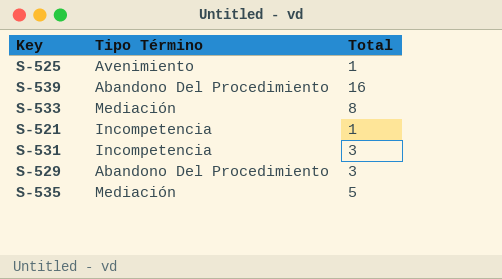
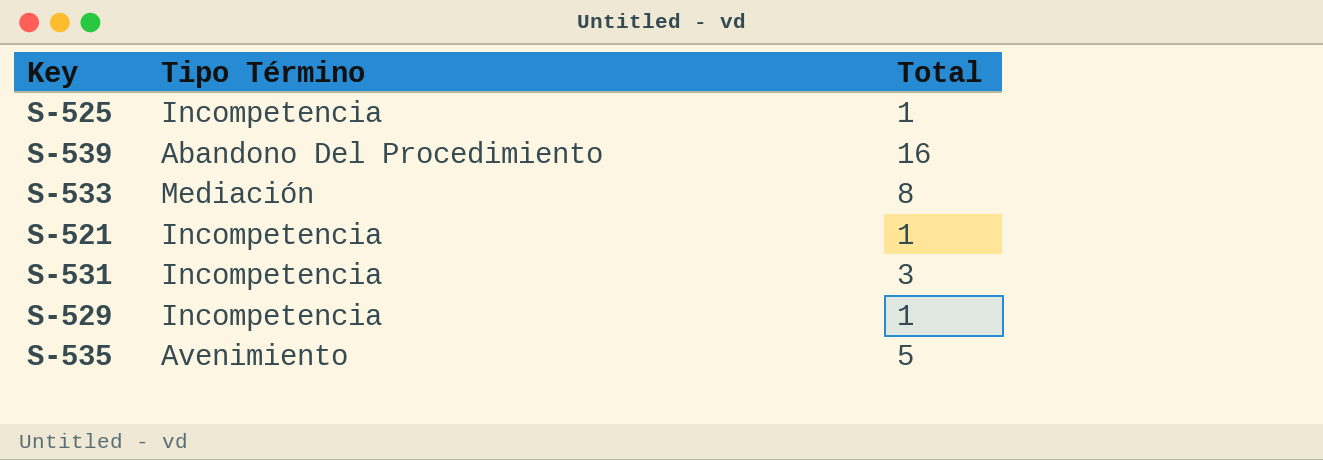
S-525 | Tipo Término: Avenimiento -> Incompetencia
S-529 | Tipo Término: Abandono Del Procedimiento -> Incompetencia
S-529 | Total: 3 -> 1
S-535 | Tipo Término: Mediación -> Avenimiento

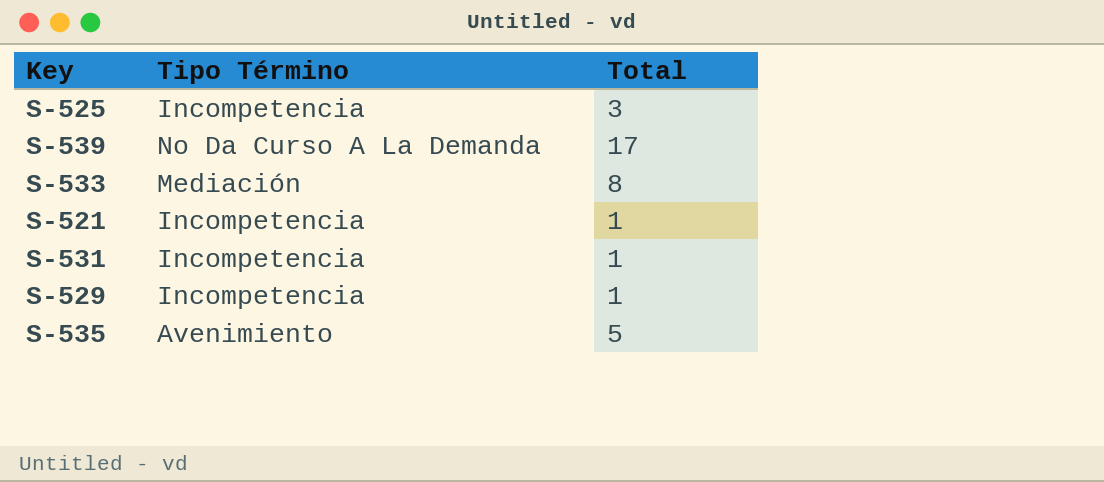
S-525 | Total: 1 -> 3
S-539 | Tipo Término: Abandono Del Procedimiento -> No Da Curso A La Demanda
S-539 | Total: 16 -> 17
S-531 | Total: 3 -> 1

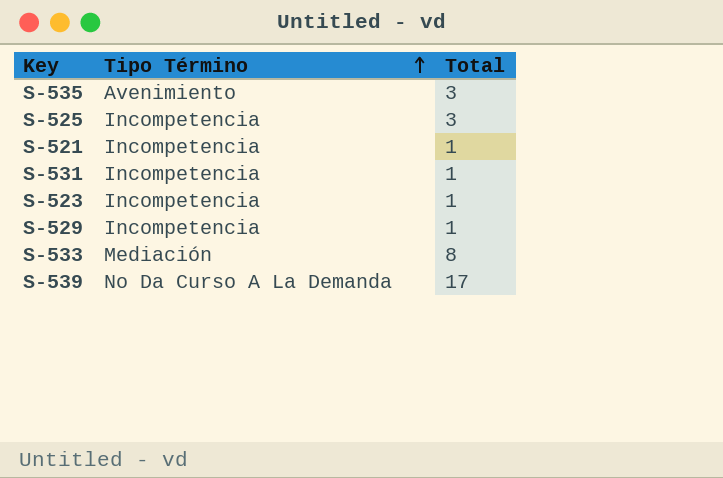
row order: none -> Tipo Término ascending
S-535 | Total: 5 -> 3
row S-523: none -> Incompetencia | 1

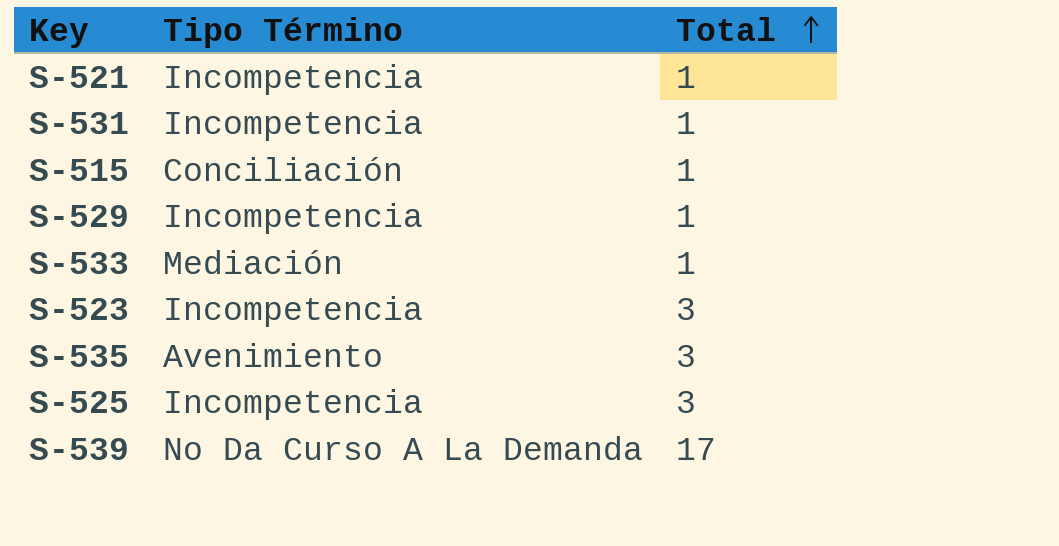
row order: Tipo Término ascending -> Total ascending
row S-515: none -> Conciliación | 1
S-533 | Total: 8 -> 1
S-523 | Total: 1 -> 3

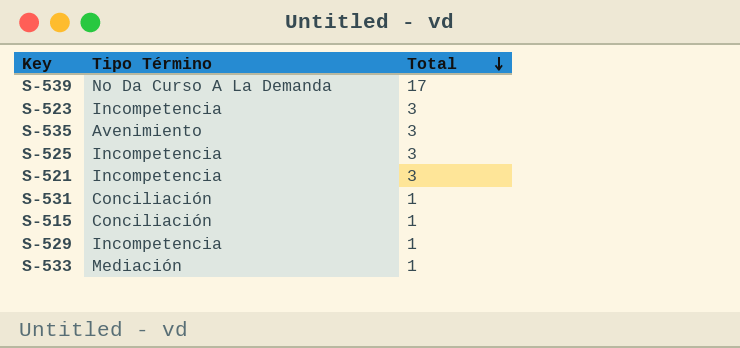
row order: Total ascending -> Total descending
S-521 | Total: 1 -> 3
S-531 | Tipo Término: Incompetencia -> Conciliación

